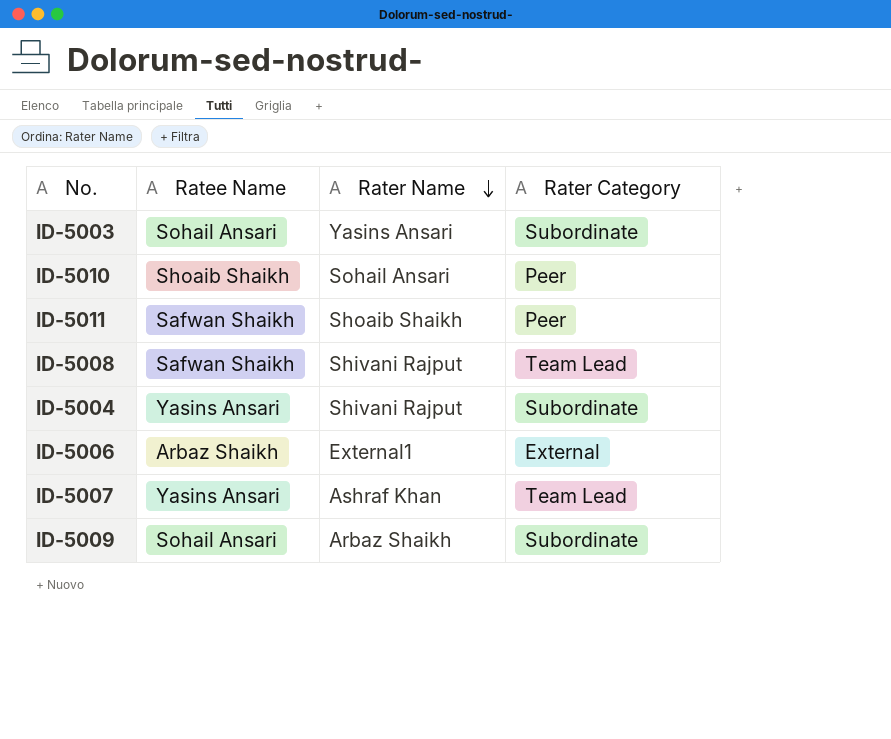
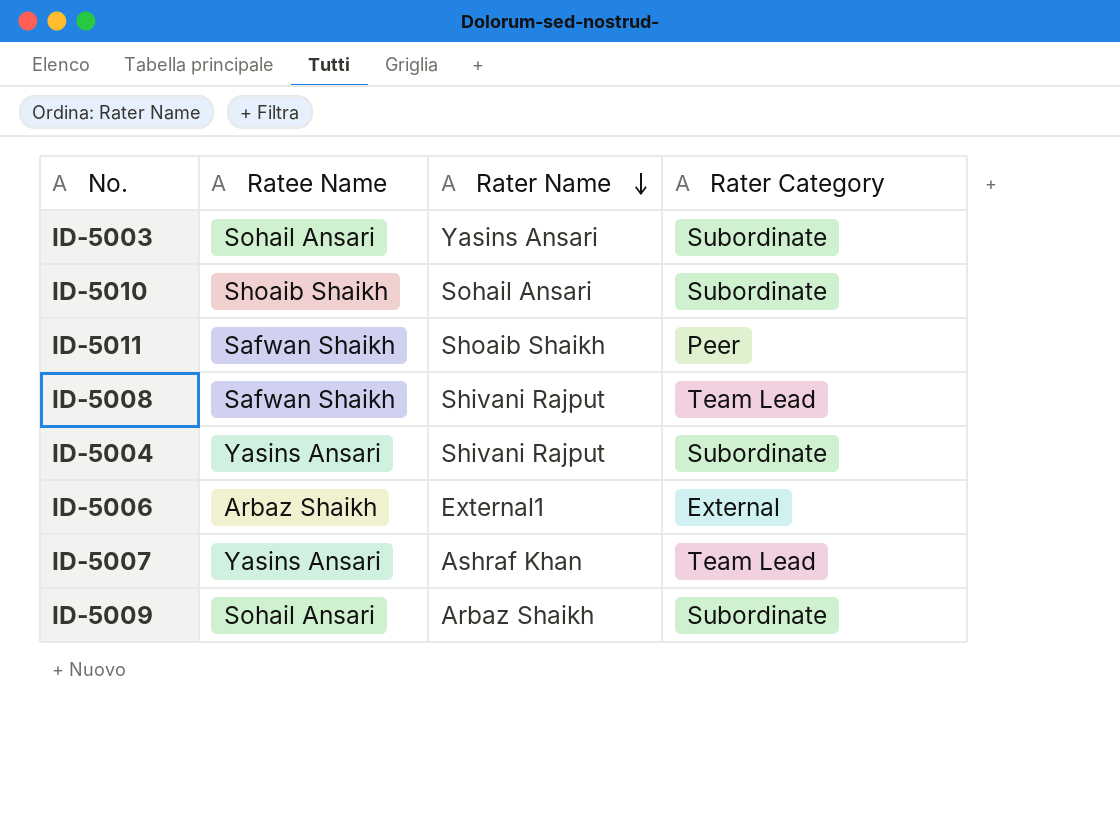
ID-5010 | Rater Category: Peer -> Subordinate

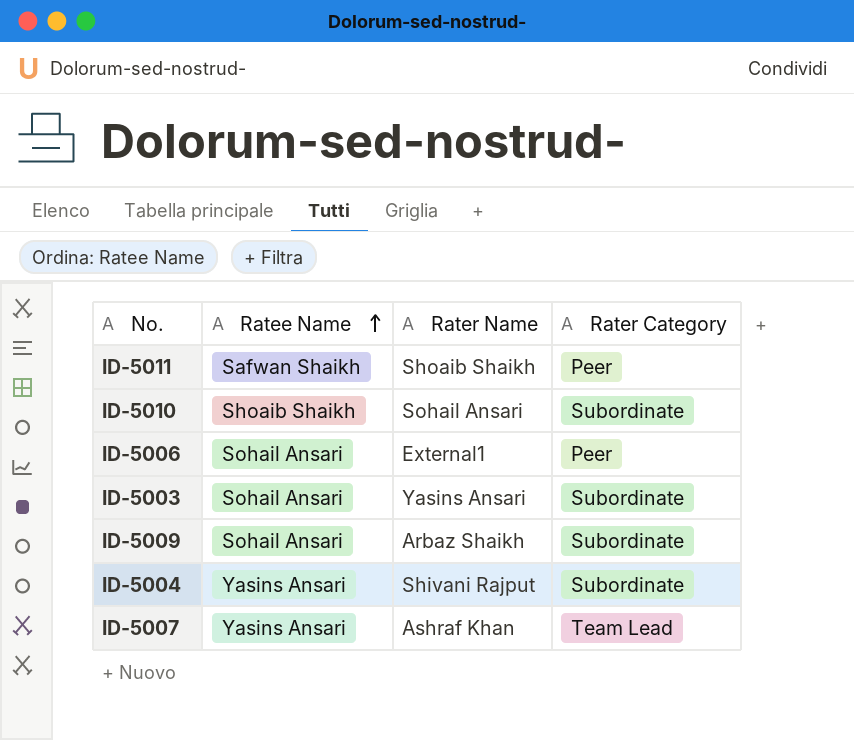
row order: Rater Name descending -> Ratee Name ascending
row ID-5008: Safwan Shaikh | Shivani Rajput | Team Lead -> none
ID-5006 | Ratee Name: Arbaz Shaikh -> Sohail Ansari
ID-5006 | Rater Category: External -> Peer

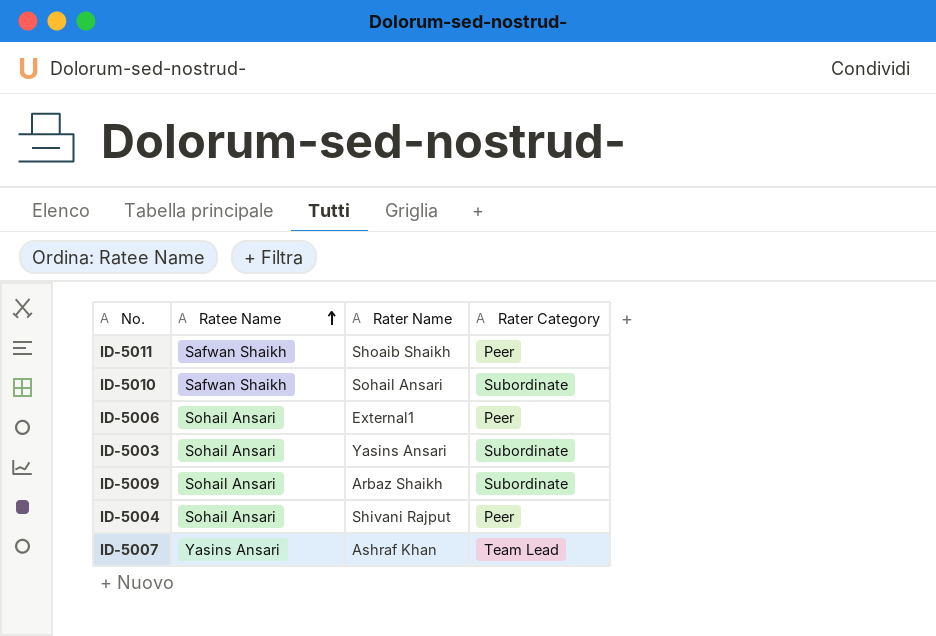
ID-5010 | Ratee Name: Shoaib Shaikh -> Safwan Shaikh
ID-5004 | Ratee Name: Yasins Ansari -> Sohail Ansari
ID-5004 | Rater Category: Subordinate -> Peer

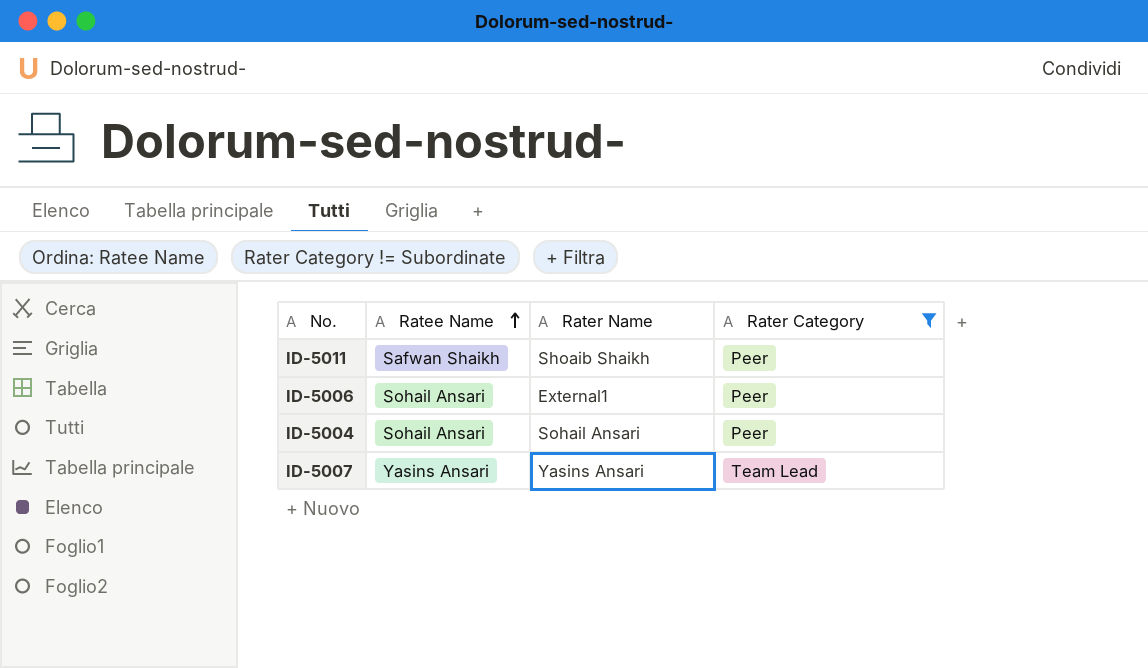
filter: none -> Rater Category != Subordinate
ID-5004 | Rater Name: Shivani Rajput -> Sohail Ansari
ID-5007 | Rater Name: Ashraf Khan -> Yasins Ansari

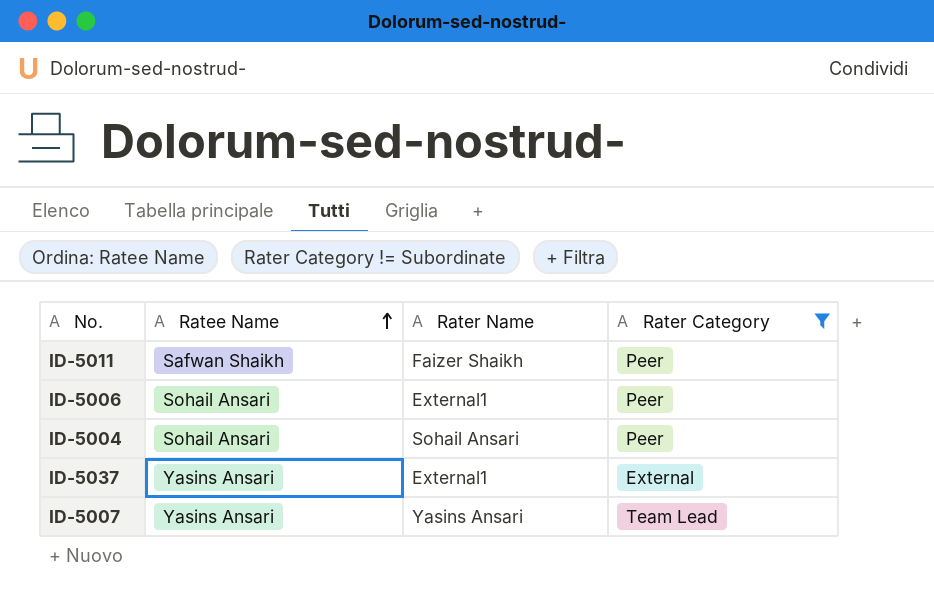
ID-5011 | Rater Name: Shoaib Shaikh -> Faizer Shaikh
row ID-5037: none -> Yasins Ansari | External1 | External

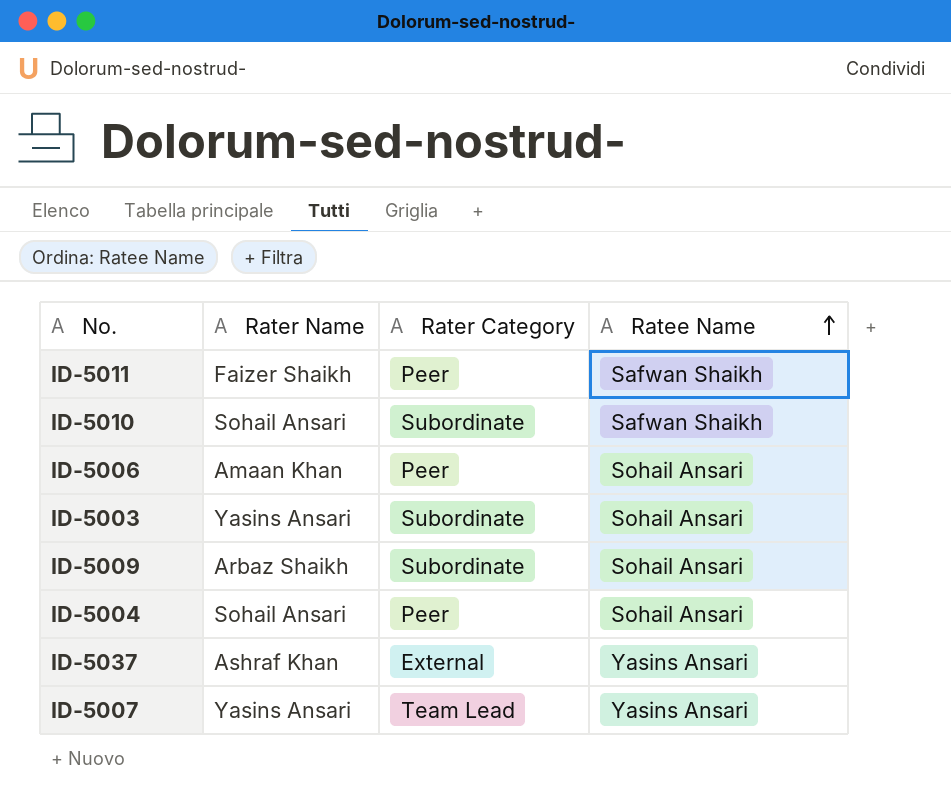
filter: Rater Category != Subordinate -> none
column Ratee Name | position: 2 -> 4
ID-5006 | Rater Name: External1 -> Amaan Khan
ID-5037 | Rater Name: External1 -> Ashraf Khan

